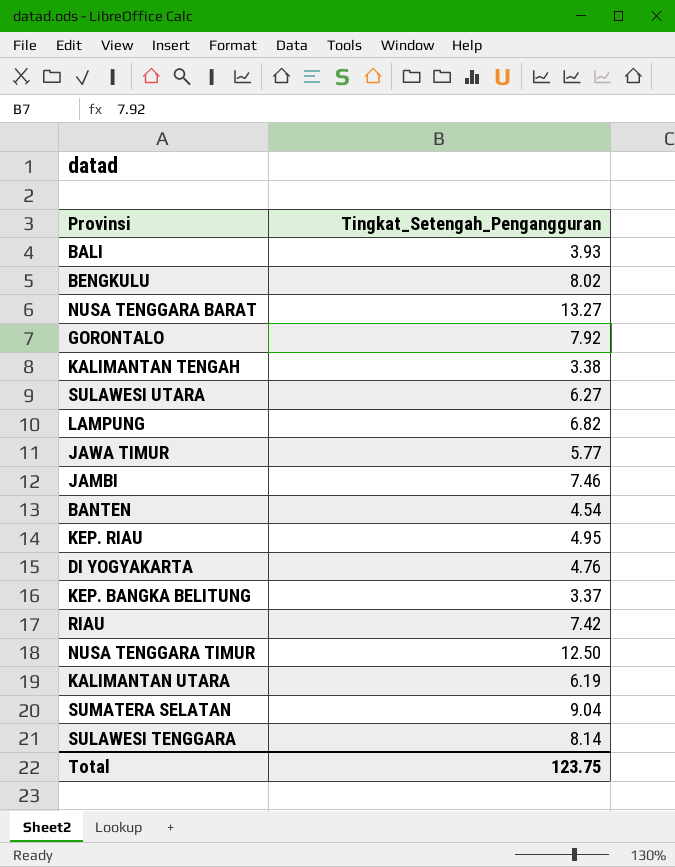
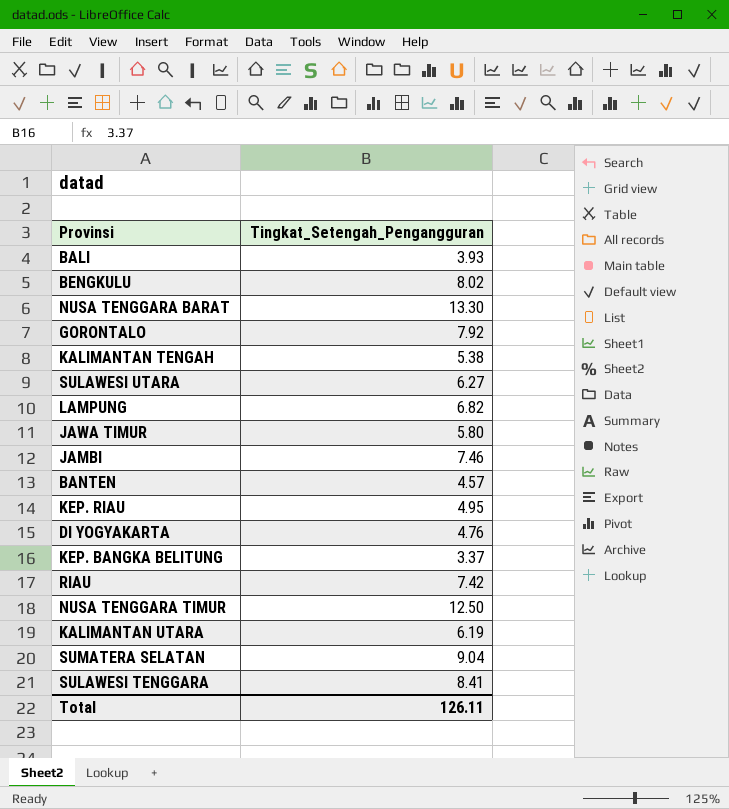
NUSA TENGGARA BARAT | Tingkat_Setengah_Pengangguran: 13.27 -> 13.30
KALIMANTAN TENGAH | Tingkat_Setengah_Pengangguran: 3.38 -> 5.38
JAWA TIMUR | Tingkat_Setengah_Pengangguran: 5.77 -> 5.80
BANTEN | Tingkat_Setengah_Pengangguran: 4.54 -> 4.57
SULAWESI TENGGARA | Tingkat_Setengah_Pengangguran: 8.14 -> 8.41
Total | Tingkat_Setengah_Pengangguran: 123.75 -> 126.11

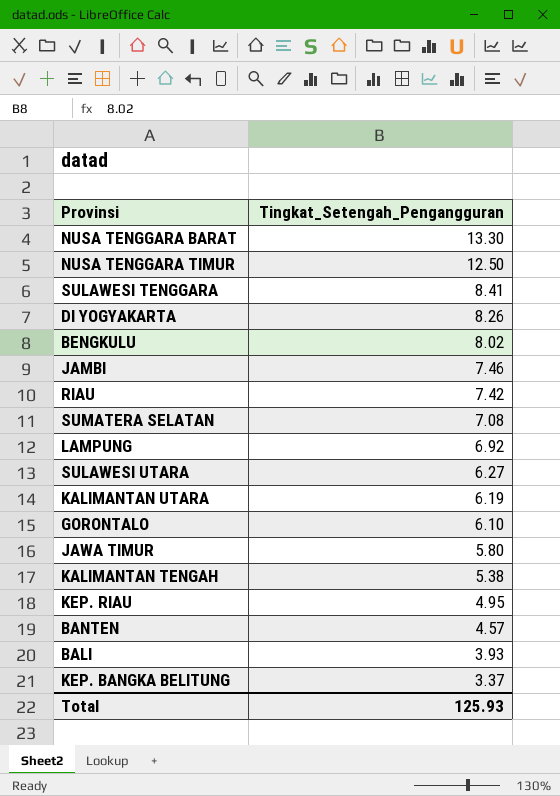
row order: none -> Tingkat_Setengah_Pengangguran descending
DI YOGYAKARTA | Tingkat_Setengah_Pengangguran: 4.76 -> 8.26
SUMATERA SELATAN | Tingkat_Setengah_Pengangguran: 9.04 -> 7.08
LAMPUNG | Tingkat_Setengah_Pengangguran: 6.82 -> 6.92
GORONTALO | Tingkat_Setengah_Pengangguran: 7.92 -> 6.10
Total | Tingkat_Setengah_Pengangguran: 126.11 -> 125.93

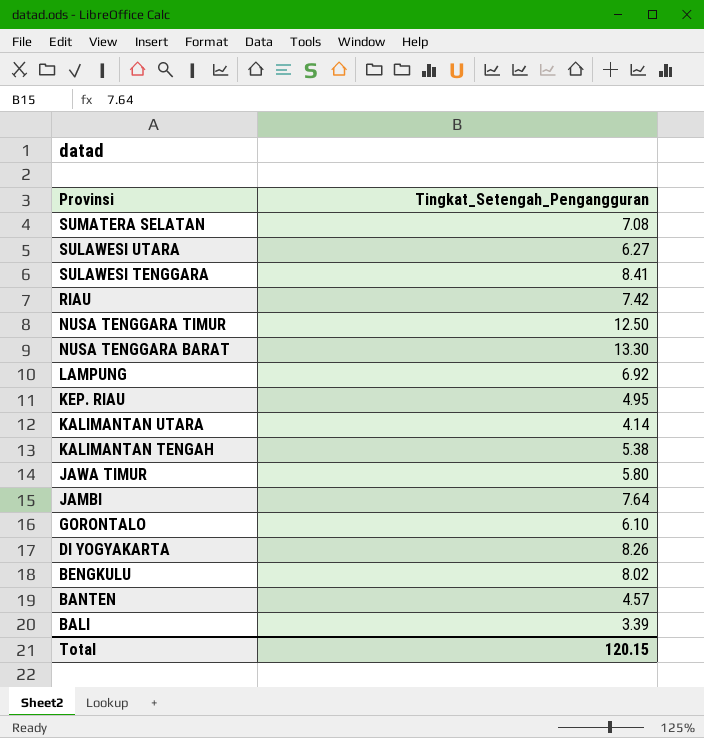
row order: Tingkat_Setengah_Pengangguran descending -> Provinsi descending
row KEP. BANGKA BELITUNG: 3.37 -> none
KALIMANTAN UTARA | Tingkat_Setengah_Pengangguran: 6.19 -> 4.14
JAMBI | Tingkat_Setengah_Pengangguran: 7.46 -> 7.64
BALI | Tingkat_Setengah_Pengangguran: 3.93 -> 3.39
Total | Tingkat_Setengah_Pengangguran: 125.93 -> 120.15

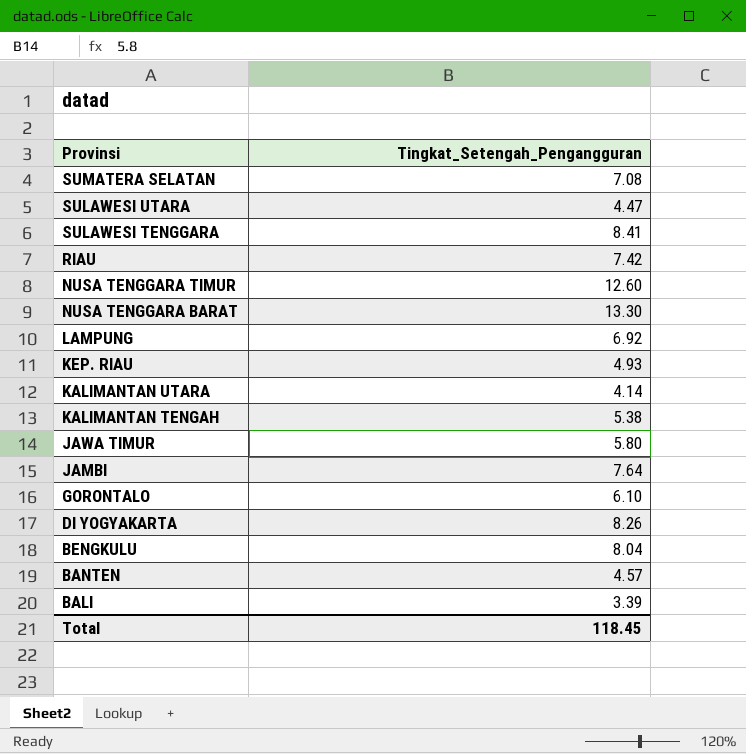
SULAWESI UTARA | Tingkat_Setengah_Pengangguran: 6.27 -> 4.47
NUSA TENGGARA TIMUR | Tingkat_Setengah_Pengangguran: 12.50 -> 12.60
KEP. RIAU | Tingkat_Setengah_Pengangguran: 4.95 -> 4.93
BENGKULU | Tingkat_Setengah_Pengangguran: 8.02 -> 8.04
Total | Tingkat_Setengah_Pengangguran: 120.15 -> 118.45

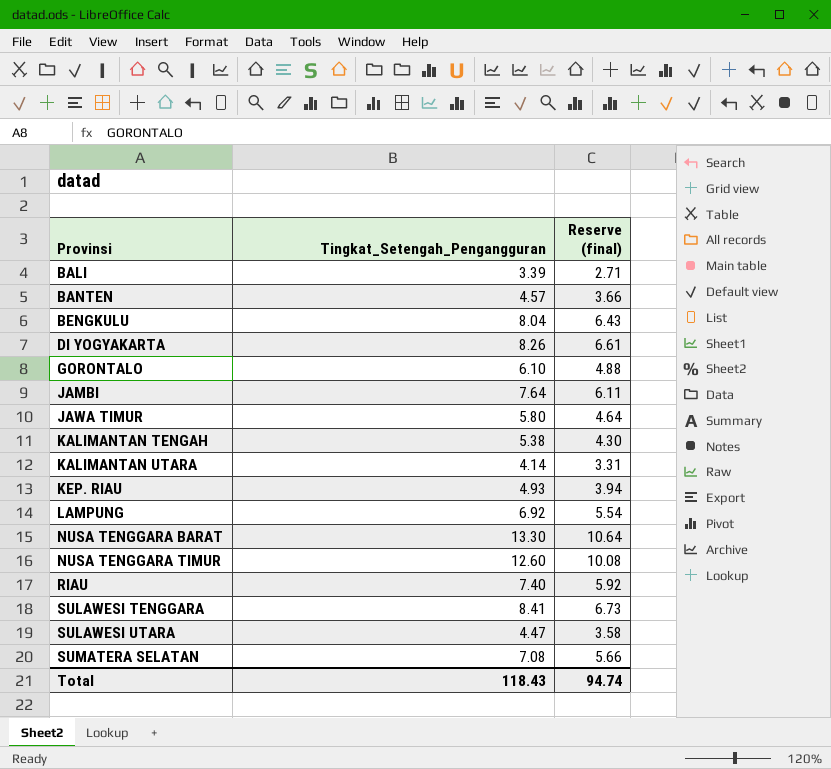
row order: Provinsi descending -> Provinsi ascending
column Reserve (final) | formula: none -> [Tingkat_Setengah_Pengangguran] * 0.8
RIAU | Tingkat_Setengah_Pengangguran: 7.42 -> 7.40
Total | Tingkat_Setengah_Pengangguran: 118.45 -> 118.43

